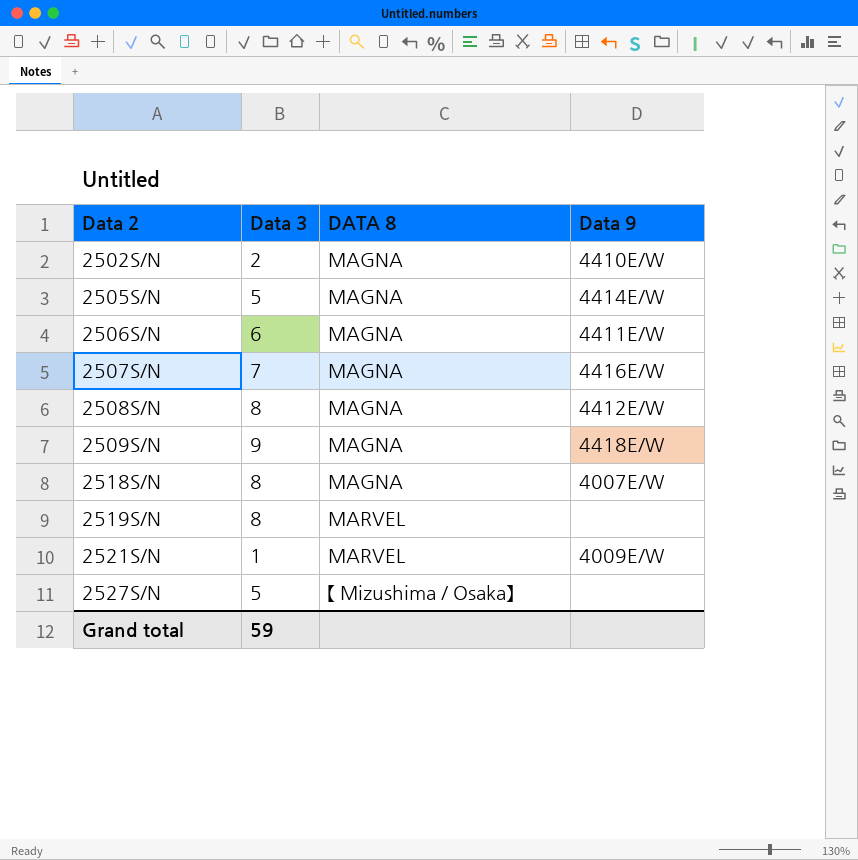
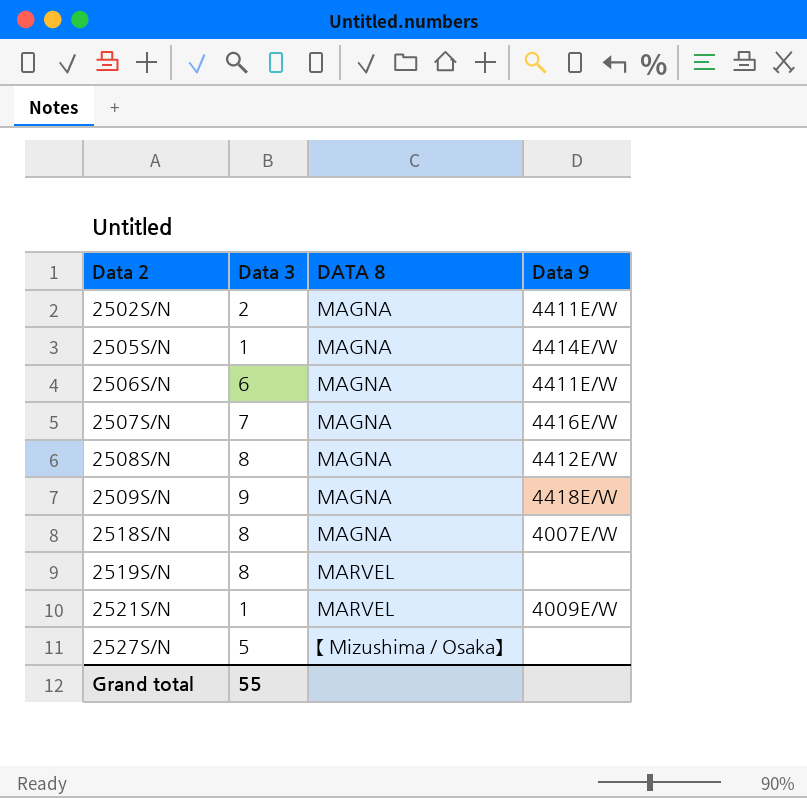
2502S/N | Data 9: 4410E/W -> 4411E/W
2505S/N | Data 3: 5 -> 1
Grand total | Data 3: 59 -> 55

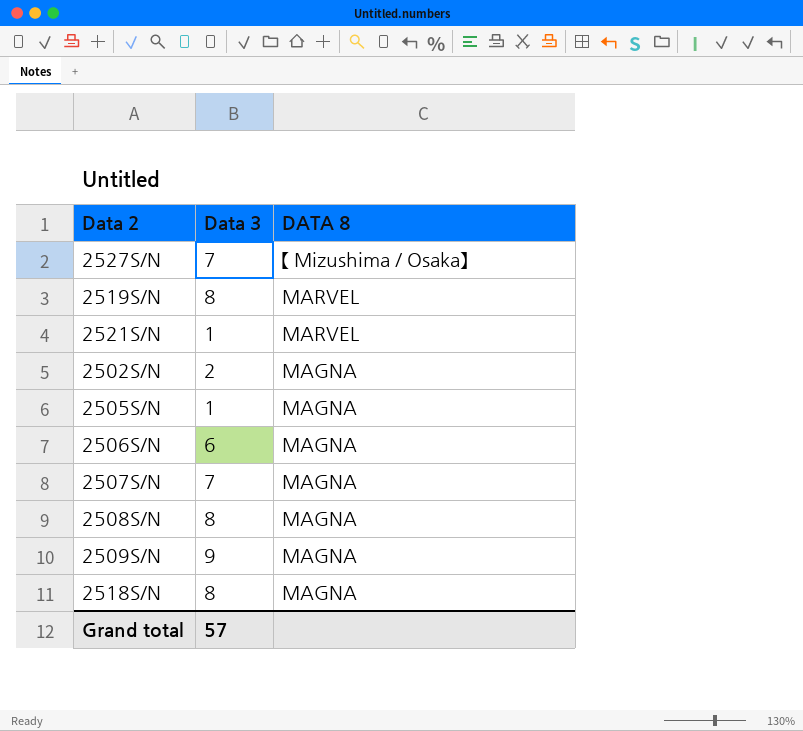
row order: Data 2 ascending -> DATA 8 descending
column Data 9 | position: 4 -> none
2527S/N | Data 3: 5 -> 7
Grand total | Data 3: 55 -> 57

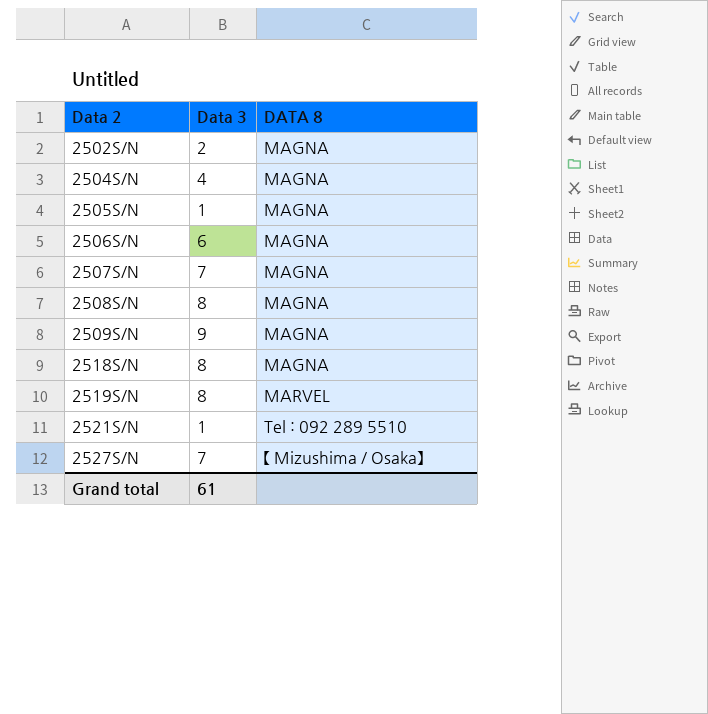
row order: DATA 8 descending -> Data 2 ascending
row 2504S/N: none -> 4 | MAGNA
2521S/N | DATA 8: MARVEL -> Tel : 092 289 5510
Grand total | Data 3: 57 -> 61

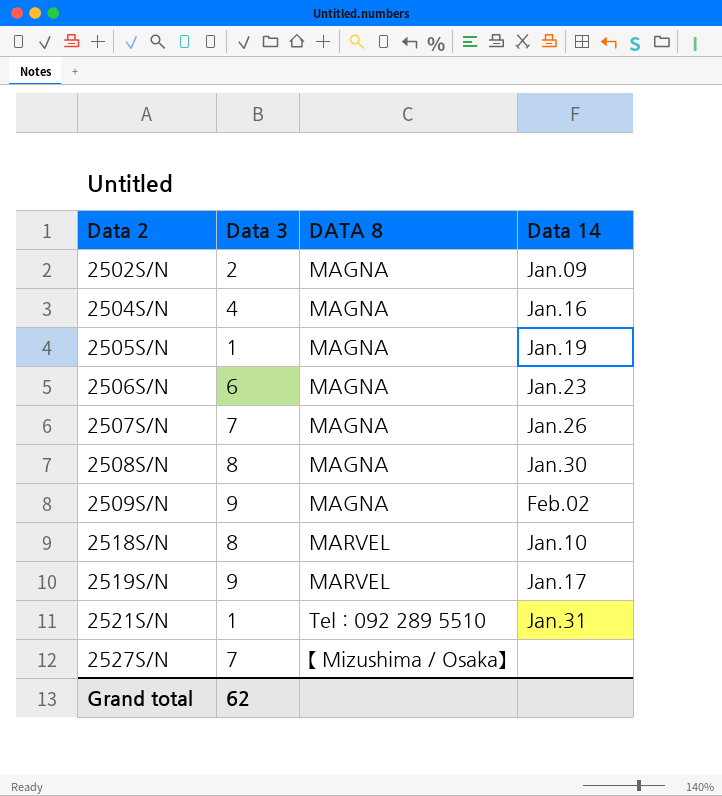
column Data 14 | position: none -> 4
2518S/N | DATA 8: MAGNA -> MARVEL
2519S/N | Data 3: 8 -> 9
Grand total | Data 3: 61 -> 62

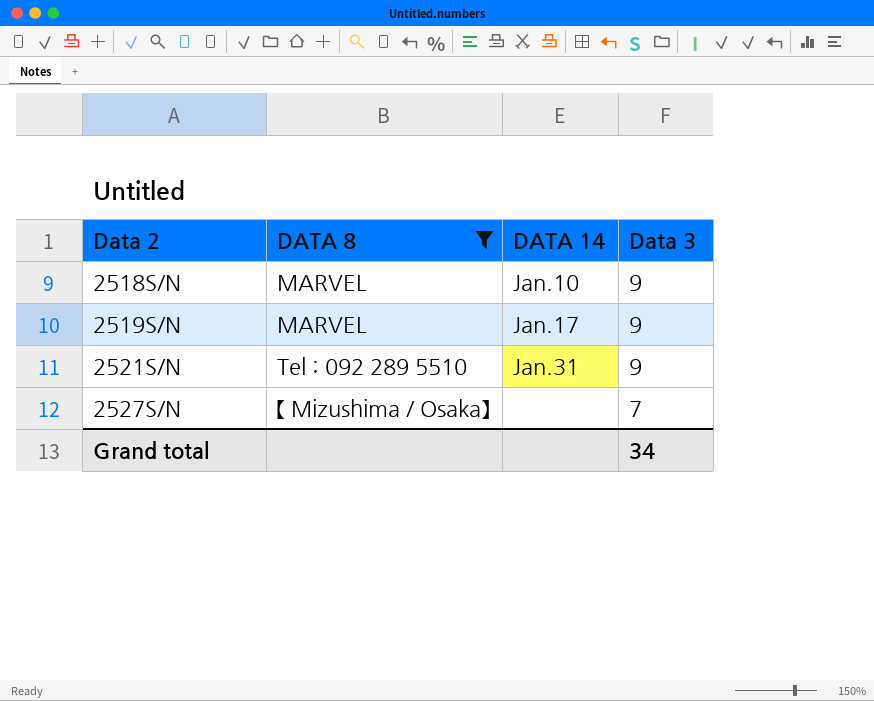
filter: none -> DATA 8 != MAGNA
column name: Data 14 -> DATA 14
column Data 3 | position: 2 -> 4
2518S/N | Data 3: 8 -> 9
2521S/N | Data 3: 1 -> 9
Grand total | Data 3: 62 -> 34

